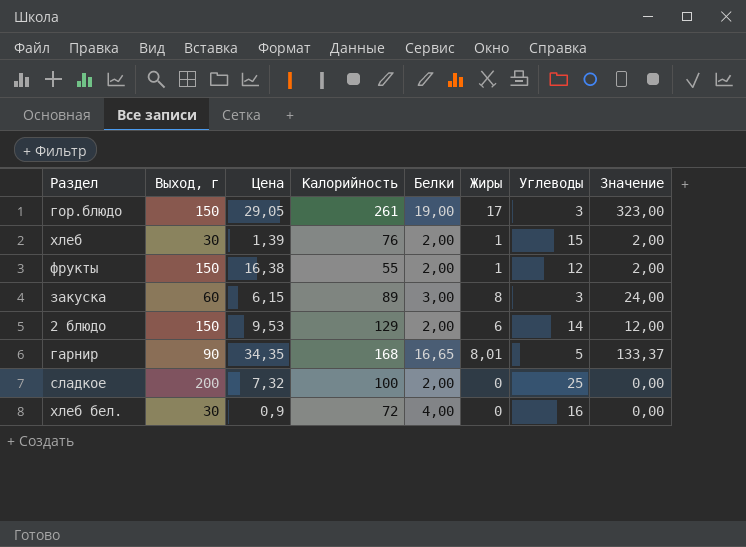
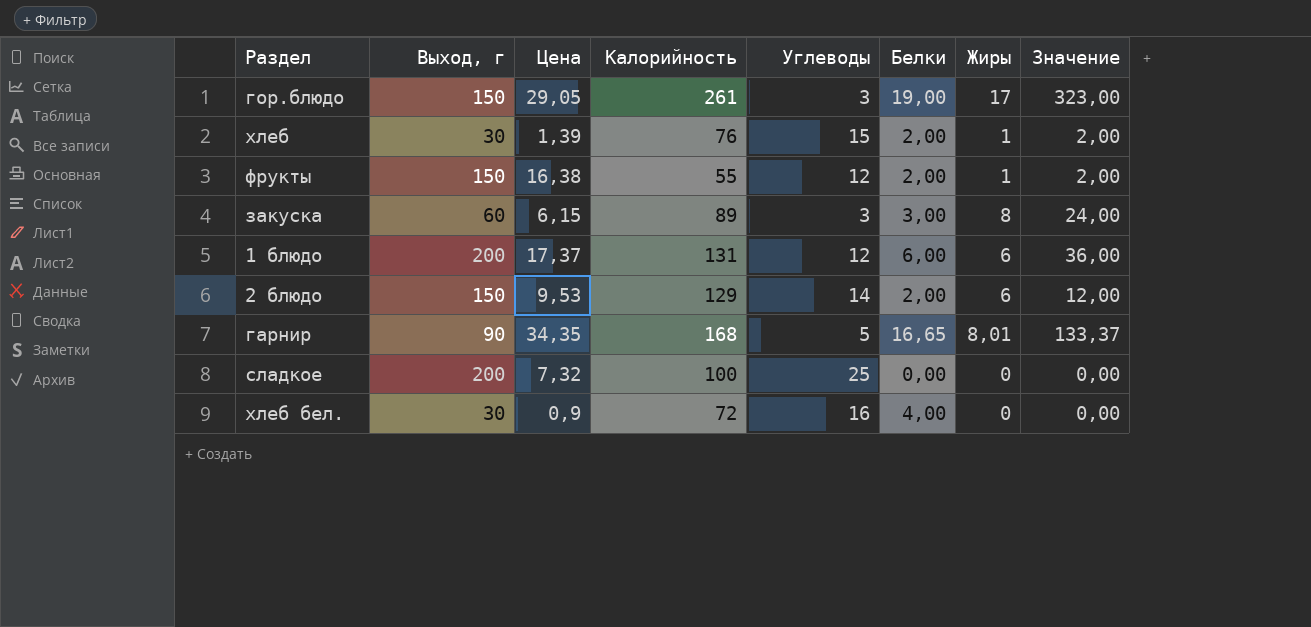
column Углеводы | position: 7 -> 5
row 1 блюдо: none -> 200 | 17,37 | 131 | 12 | 6,00 | 6 | 36,00
сладкое | Белки: 2,00 -> 0,00

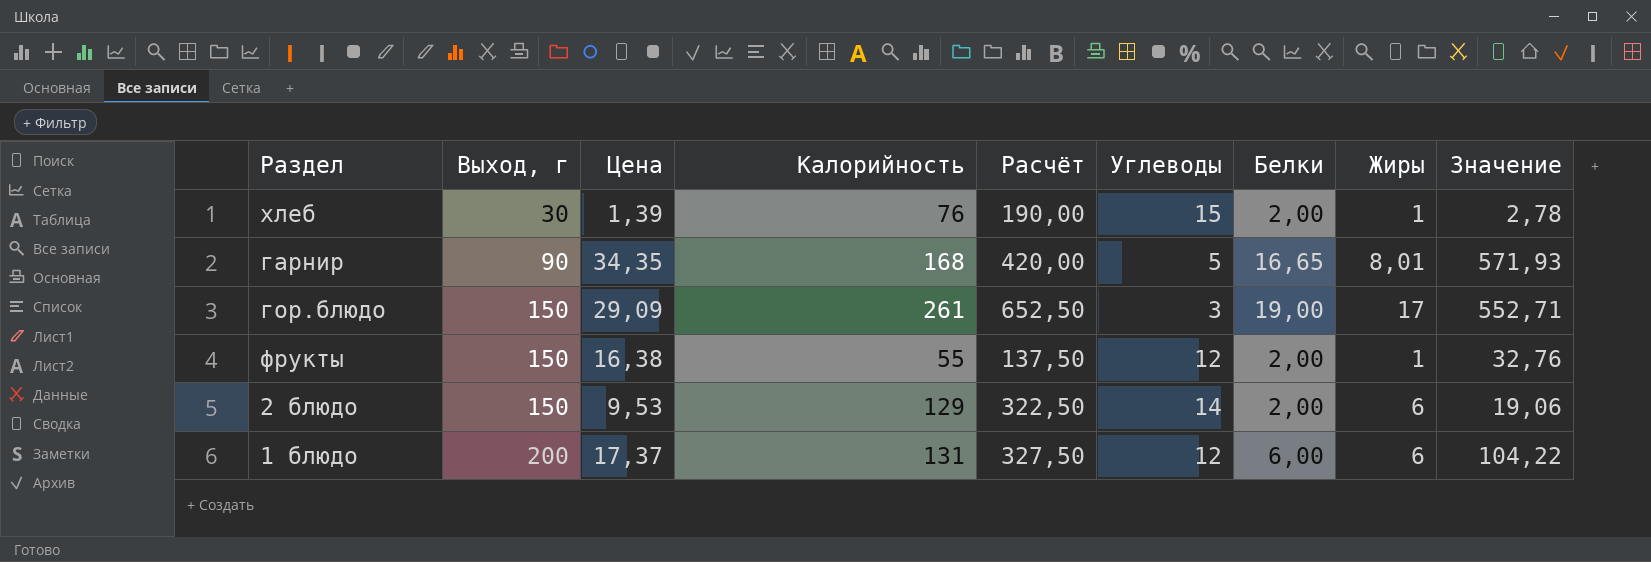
row order: none -> Выход, г ascending
column Расчёт | formula: none -> [Калорийность] * 2,5
column Значение | formula: [Белки] * [Жиры] -> [Цена] * [Белки]
row закуска: 60 | 6,15 | 89 | 3 | 3,00 | 8 | 24,00 -> none
row сладкое: 200 | 7,32 | 100 | 25 | 0,00 | 0 | 0,00 -> none
row хлеб бел.: 30 | 0,9 | 72 | 16 | 4,00 | 0 | 0,00 -> none
гор.блюдо | Цена: 29,05 -> 29,09

